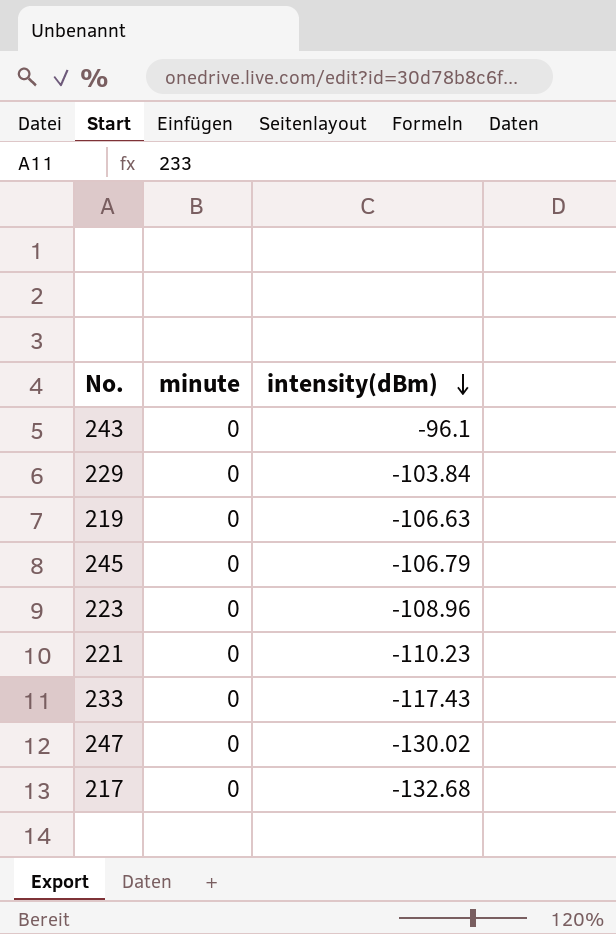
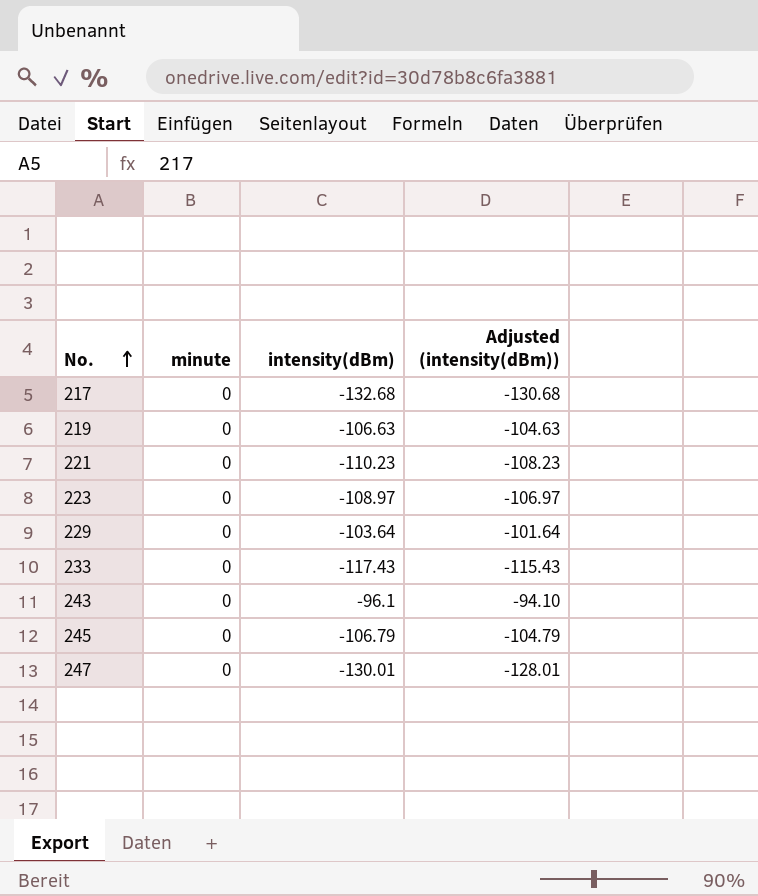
row order: intensity(dBm) descending -> No. ascending
column Adjusted (intensity(dBm)) | formula: none -> [intensity(dBm)] + 2
223 | intensity(dBm): -108.96 -> -108.97
229 | intensity(dBm): -103.84 -> -103.64
247 | intensity(dBm): -130.02 -> -130.01

